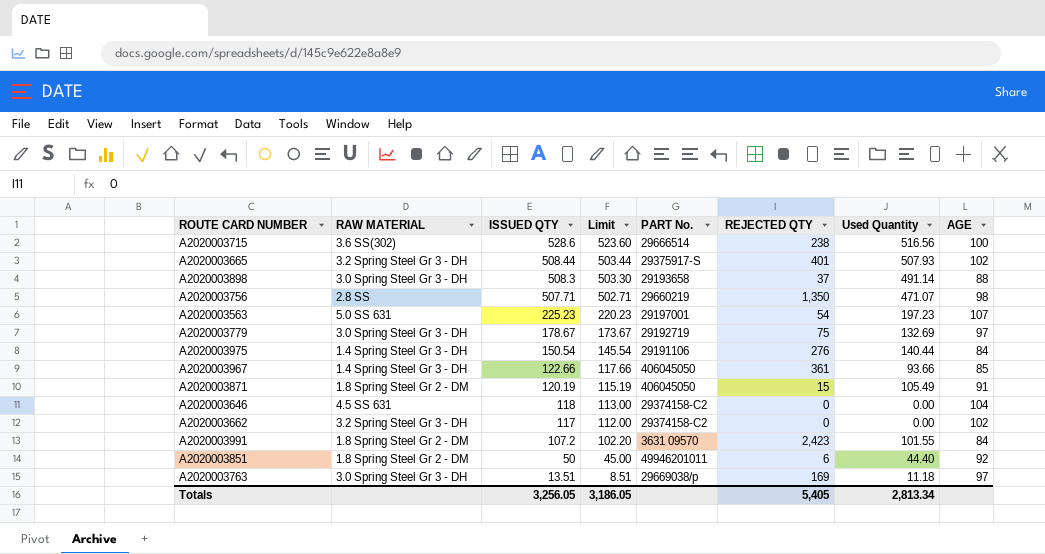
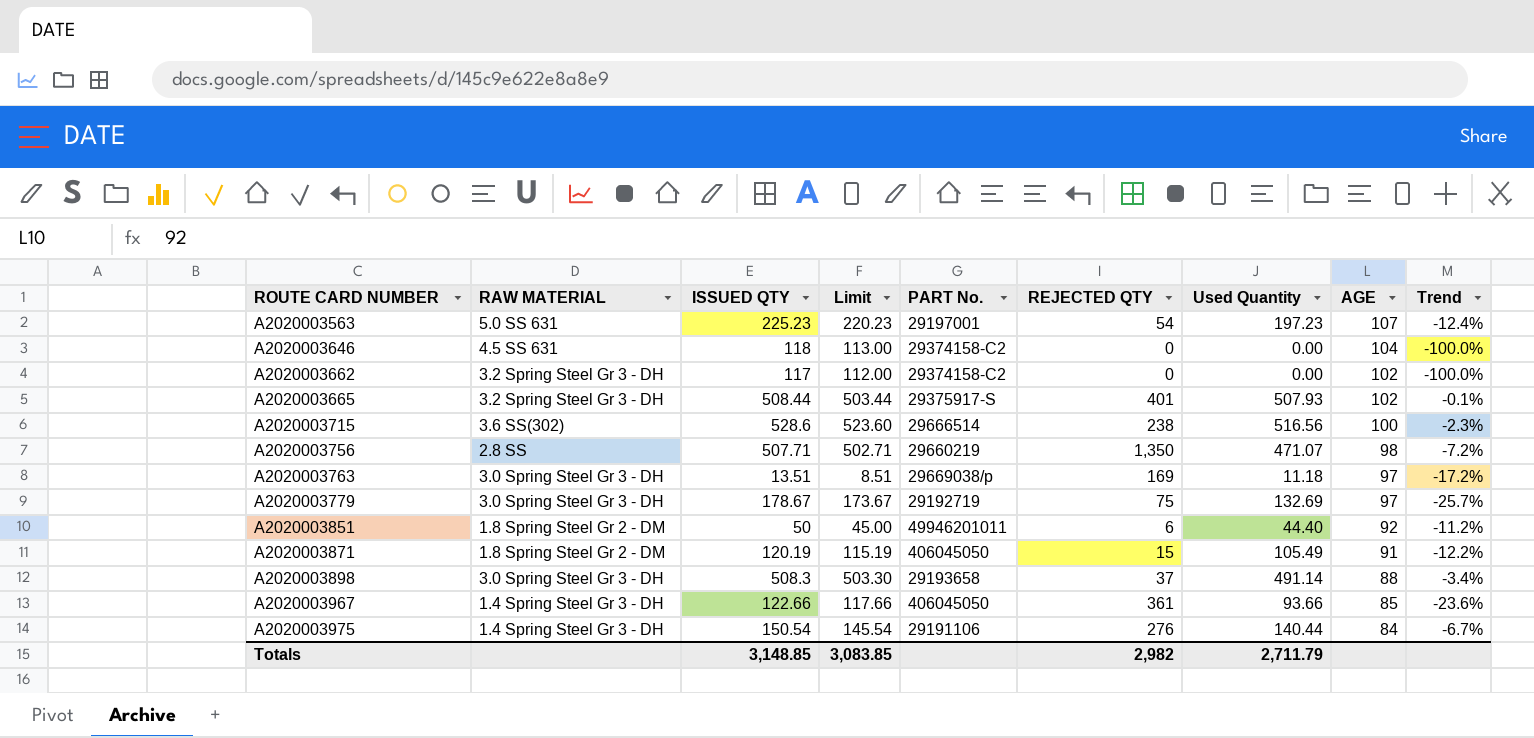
row order: ISSUED QTY descending -> ROUTE CARD NUMBER ascending
column Trend | formula: none -> ([Used Quantity] - [ISSUED QTY]) / [ISSUED QTY]
row A2020003991: 1.8 Spring Steel Gr 2 - DM | 107.2 | 102.20 | 3631 09570 | 2,423 | 101.55 | 84 -> none
Totals | ISSUED QTY: 3,256.05 -> 3,148.85
Totals | Limit: 3,186.05 -> 3,083.85
Totals | REJECTED QTY: 5,405 -> 2,982
Totals | Used Quantity: 2,813.34 -> 2,711.79

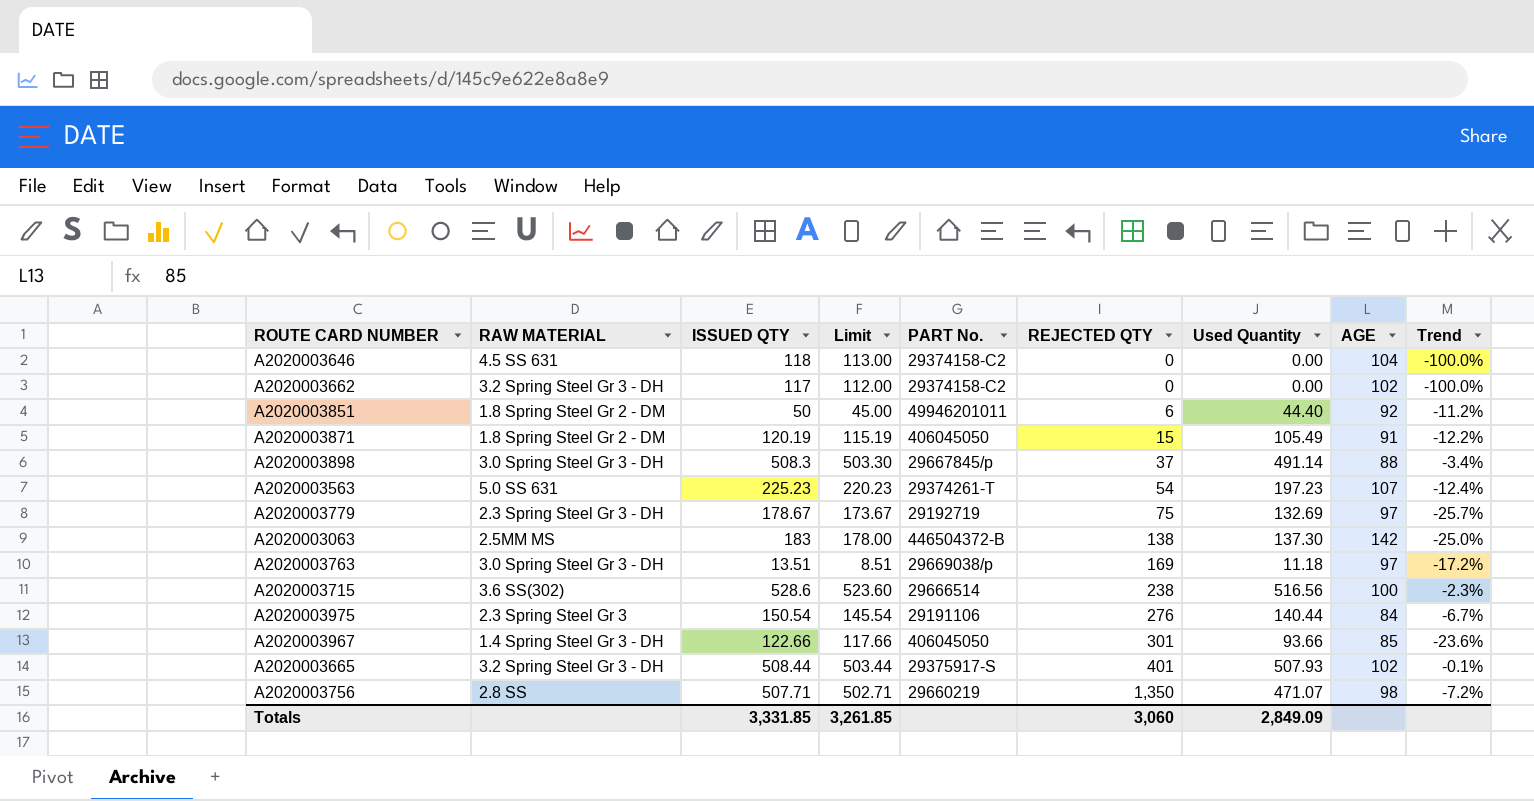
row order: ROUTE CARD NUMBER ascending -> REJECTED QTY ascending
A2020003898 | PART No.: 29193658 -> 29667845/p
A2020003563 | PART No.: 29197001 -> 29374261-T
A2020003779 | RAW MATERIAL: 3.0 Spring Steel Gr 3 - DH -> 2.3 Spring Steel Gr 3 - DH
row A2020003063: none -> 2.5MM MS | 183 | 178.00 | 446504372-B | 138 | 137.30 | 142 | -25.0%
A2020003975 | RAW MATERIAL: 1.4 Spring Steel Gr 3 - DH -> 2.3 Spring Steel Gr 3
A2020003967 | REJECTED QTY: 361 -> 301
Totals | ISSUED QTY: 3,148.85 -> 3,331.85
Totals | Limit: 3,083.85 -> 3,261.85
Totals | REJECTED QTY: 2,982 -> 3,060
Totals | Used Quantity: 2,711.79 -> 2,849.09

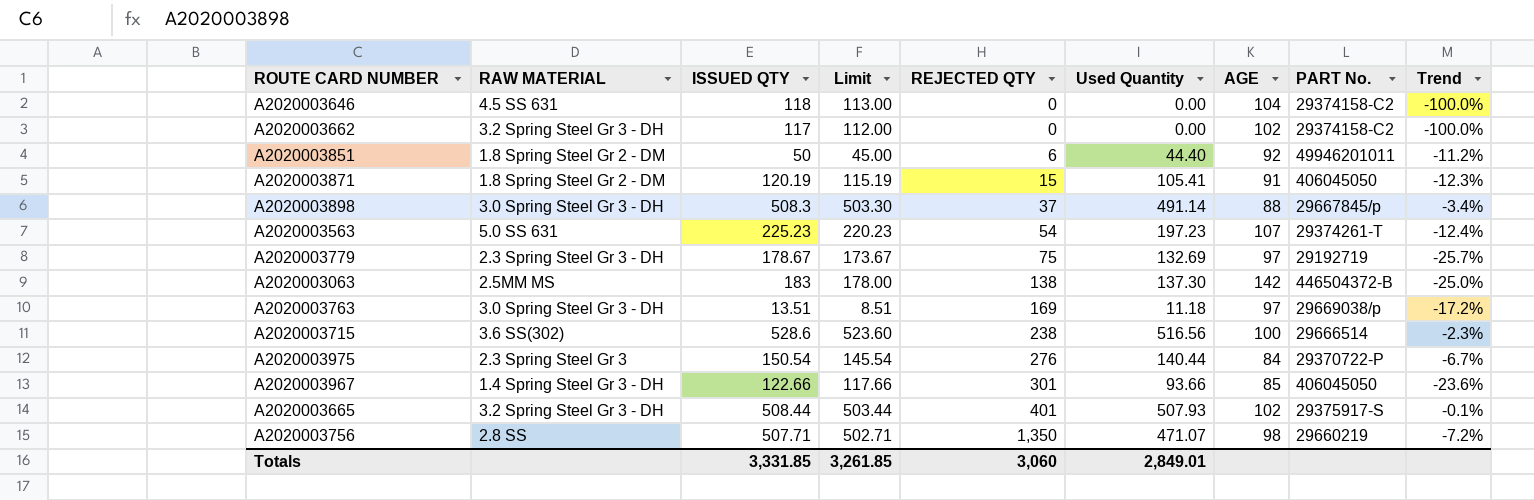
column PART No. | position: 5 -> 8
A2020003871 | Used Quantity: 105.49 -> 105.41
A2020003871 | Trend: -12.2% -> -12.3%
A2020003975 | PART No.: 29191106 -> 29370722-P
Totals | Used Quantity: 2,849.09 -> 2,849.01

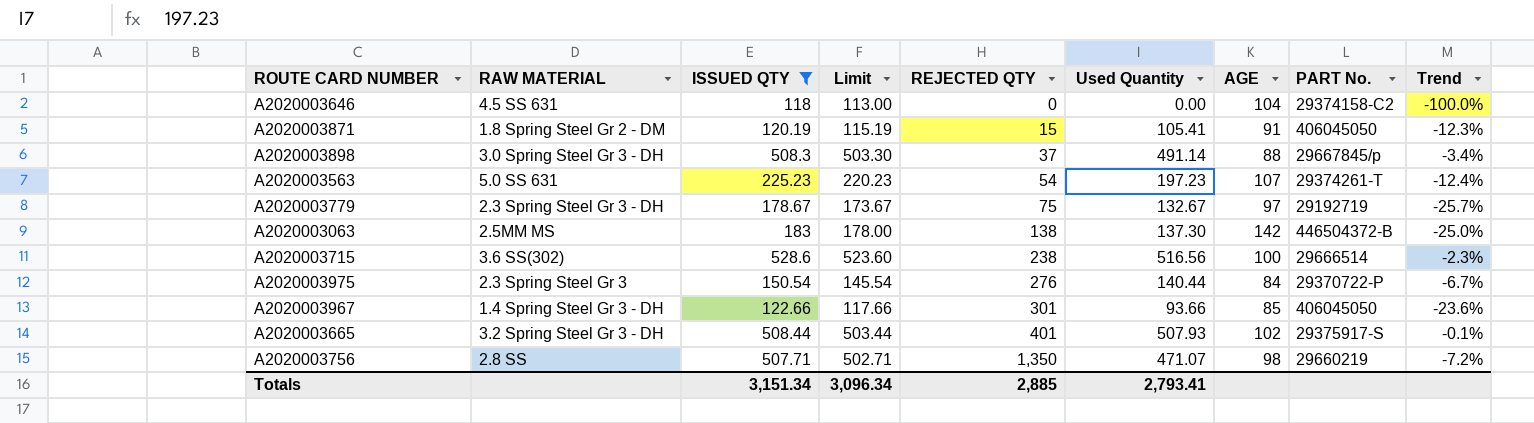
filter: none -> ISSUED QTY >= 118
A2020003779 | Used Quantity: 132.69 -> 132.67
Totals | ISSUED QTY: 3,331.85 -> 3,151.34
Totals | Limit: 3,261.85 -> 3,096.34
Totals | REJECTED QTY: 3,060 -> 2,885
Totals | Used Quantity: 2,849.01 -> 2,793.41

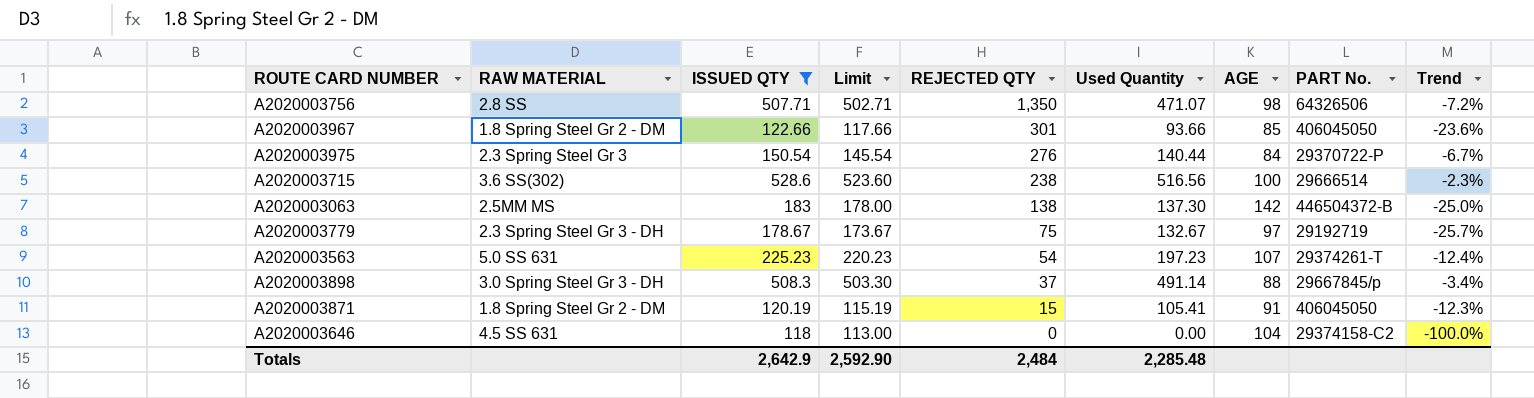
row order: REJECTED QTY ascending -> REJECTED QTY descending
row A2020003665: 3.2 Spring Steel Gr 3 - DH | 508.44 | 503.44 | 401 | 507.93 | 102 | 29375917-S | -0.1% -> none
A2020003756 | PART No.: 29660219 -> 64326506
A2020003967 | RAW MATERIAL: 1.4 Spring Steel Gr 3 - DH -> 1.8 Spring Steel Gr 2 - DM
Totals | ISSUED QTY: 3,151.34 -> 2,642.9
Totals | Limit: 3,096.34 -> 2,592.90
Totals | REJECTED QTY: 2,885 -> 2,484
Totals | Used Quantity: 2,793.41 -> 2,285.48

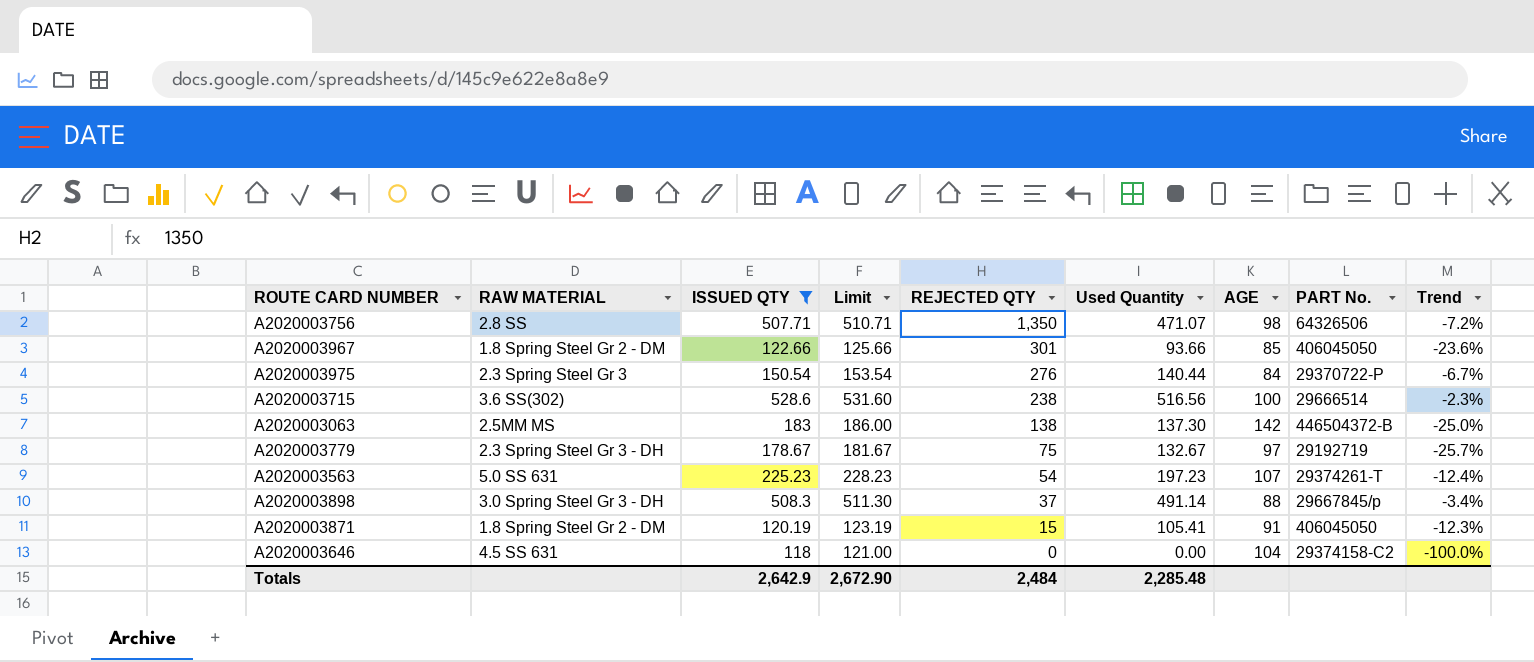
column Limit | formula: [ISSUED QTY] - 5 -> [ISSUED QTY] + 3
Totals | Limit: 2,592.90 -> 2,672.90

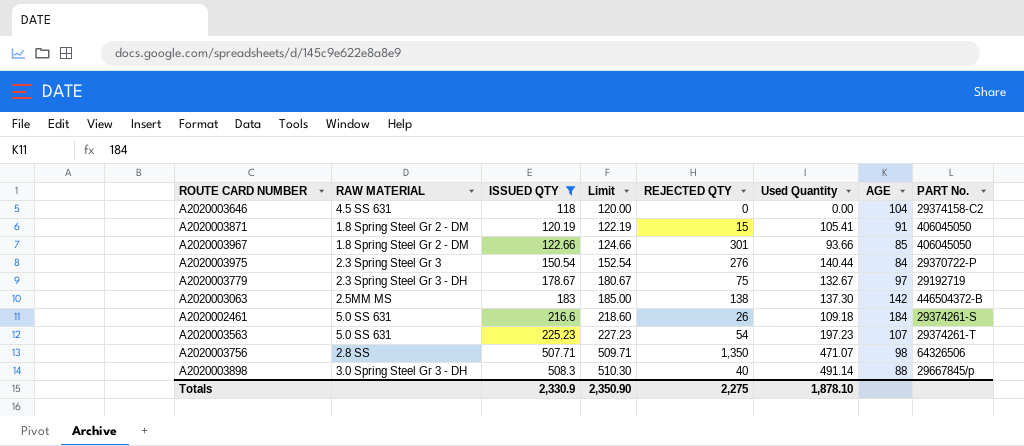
row order: REJECTED QTY descending -> ISSUED QTY ascending
column Trend | formula: ([Used Quantity] - [ISSUED QTY]) / [ISSUED QTY] -> none
column Limit | formula: [ISSUED QTY] + 3 -> [ISSUED QTY] + 2
row A2020003715: 3.6 SS(302) | 528.6 | 531.60 | 238 | 516.56 | 100 | 29666514 | -2.3% -> none
row A2020002461: none -> 5.0 SS 631 | 216.6 | 218.60 | 26 | 109.18 | 184 | 29374261-S
A2020003898 | REJECTED QTY: 37 -> 40
Totals | ISSUED QTY: 2,642.9 -> 2,330.9
Totals | Limit: 2,672.90 -> 2,350.90
Totals | REJECTED QTY: 2,484 -> 2,275
Totals | Used Quantity: 2,285.48 -> 1,878.10

